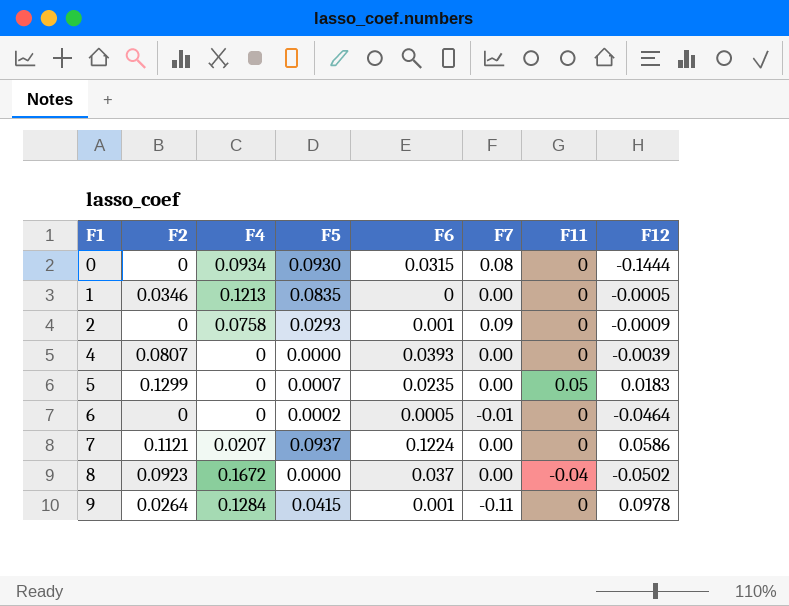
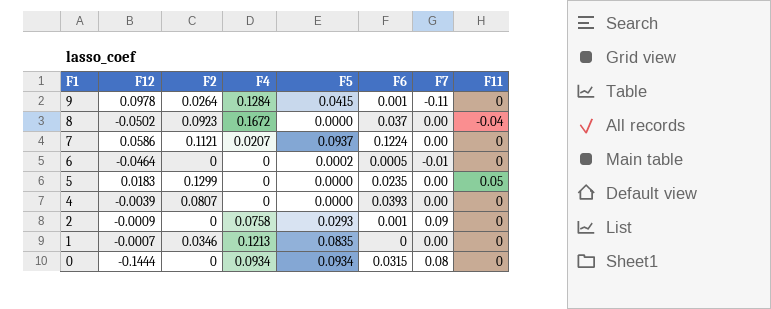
row order: F1 ascending -> F1 descending
column F12 | position: 8 -> 2
5 | F5: 0.0007 -> 0.0000
1 | F12: -0.0005 -> -0.0007
0 | F5: 0.0930 -> 0.0934

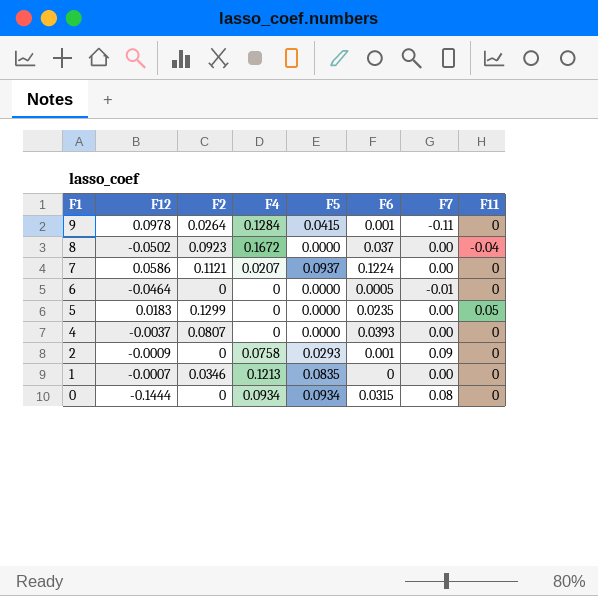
6 | F5: 0.0002 -> 0.0000
4 | F12: -0.0039 -> -0.0037

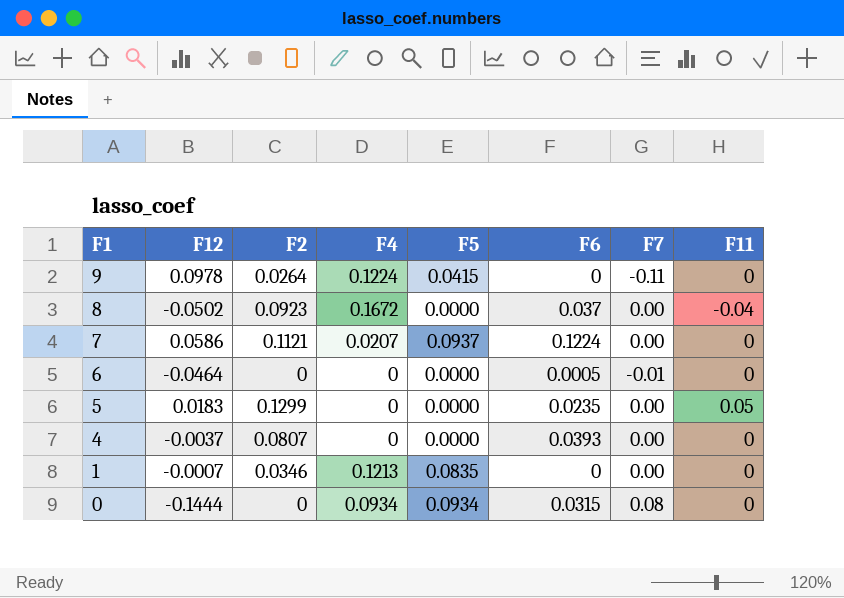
row 2: -0.0009 | 0 | 0.0758 | 0.0293 | 0.001 | 0.09 | 0 -> none
9 | F4: 0.1284 -> 0.1224
9 | F6: 0.001 -> 0

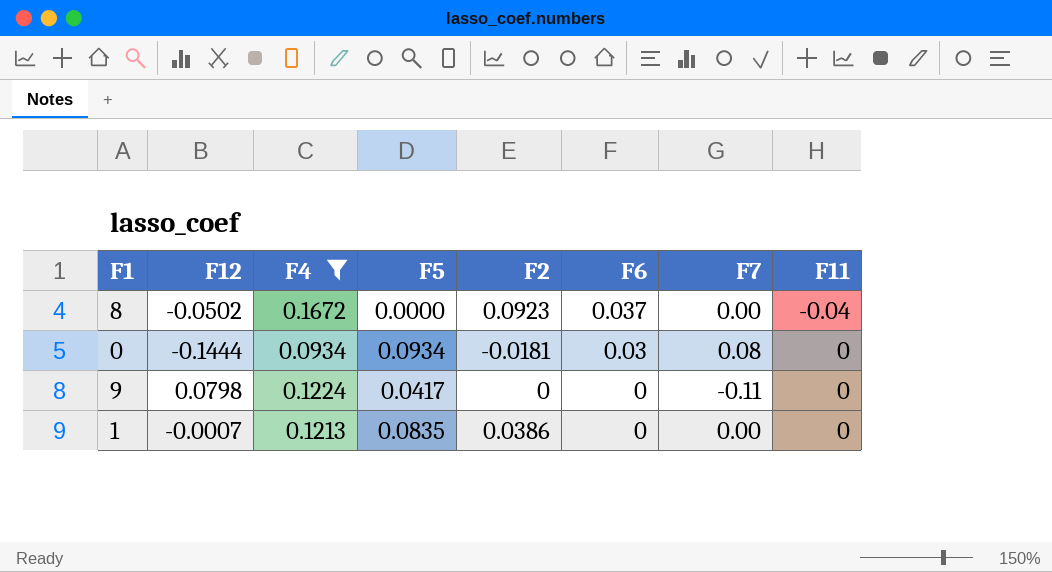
filter: none -> F4 >= 0.0934
row order: F1 descending -> F6 descending
column F2 | position: 3 -> 5
0 | F2: 0 -> -0.0181
0 | F6: 0.0315 -> 0.03
9 | F12: 0.0978 -> 0.0798
9 | F5: 0.0415 -> 0.0417
9 | F2: 0.0264 -> 0
1 | F2: 0.0346 -> 0.0386

